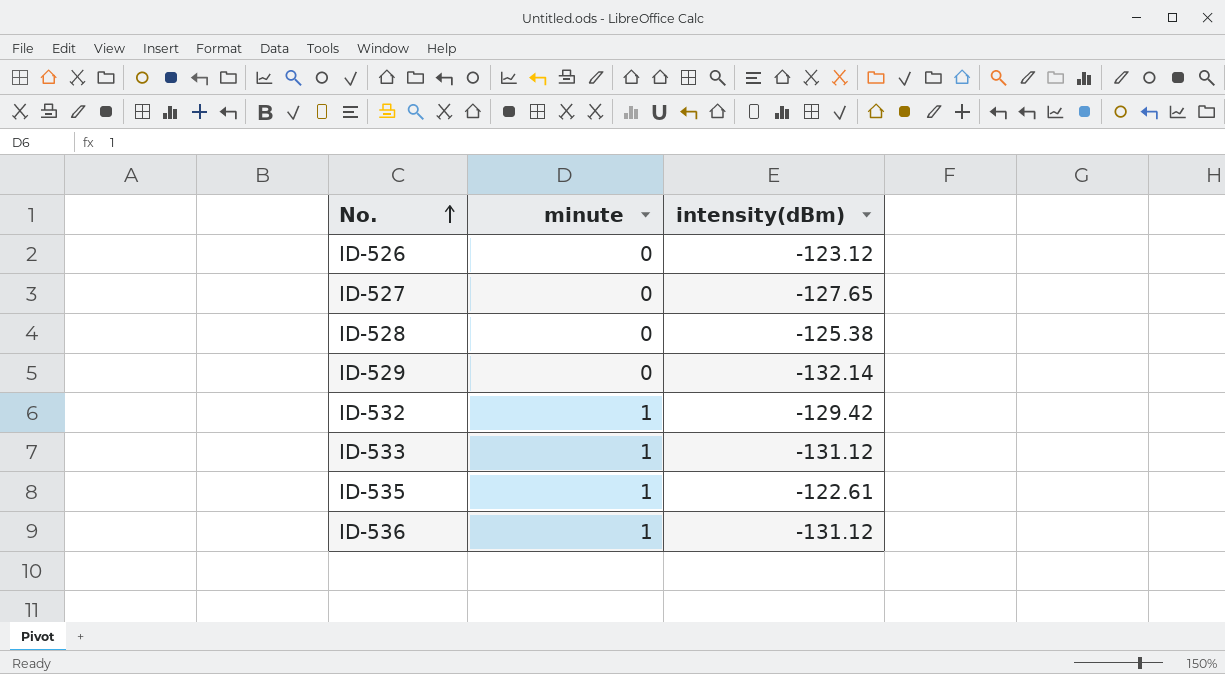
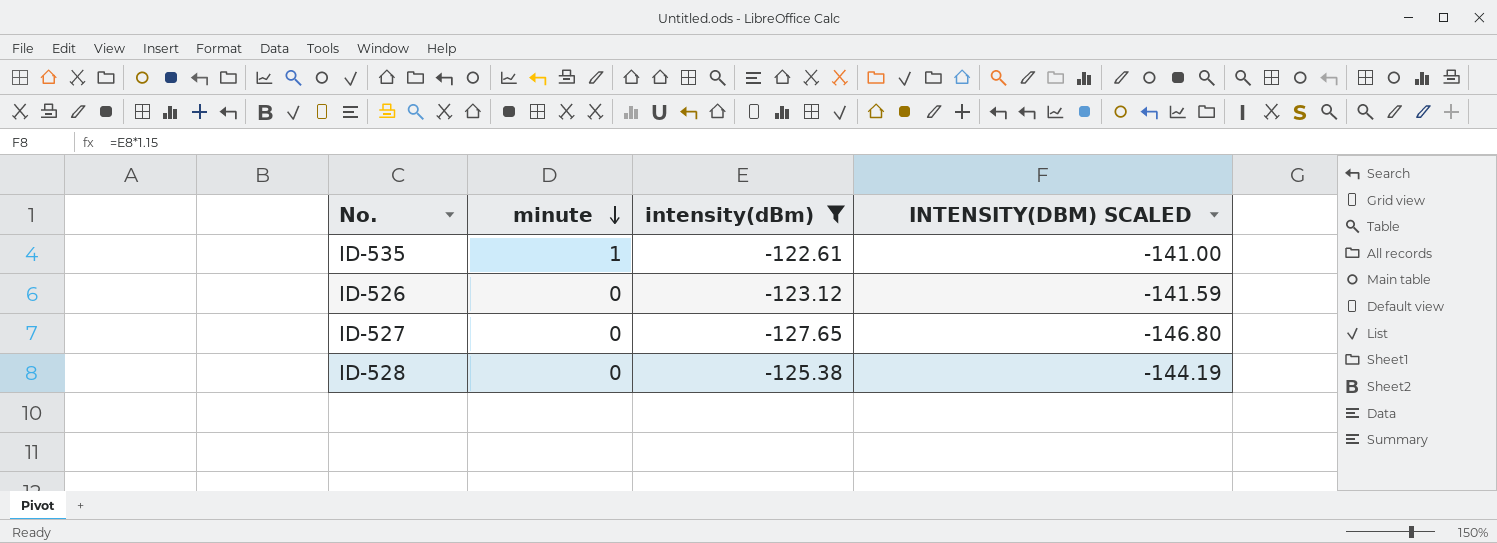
filter: none -> intensity(dBm) >= -127.65
row order: No. ascending -> minute descending
column INTENSITY(DBM) SCALED | formula: none -> [intensity(dBm)] * 1.15

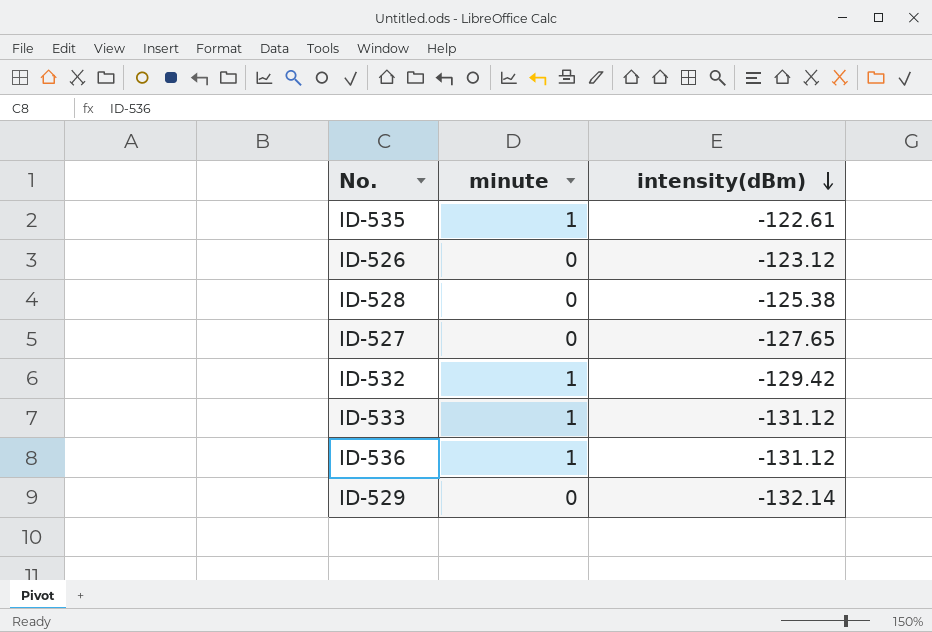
filter: intensity(dBm) >= -127.65 -> none
row order: minute descending -> intensity(dBm) descending
column INTENSITY(DBM) SCALED | formula: [intensity(dBm)] * 1.15 -> none

